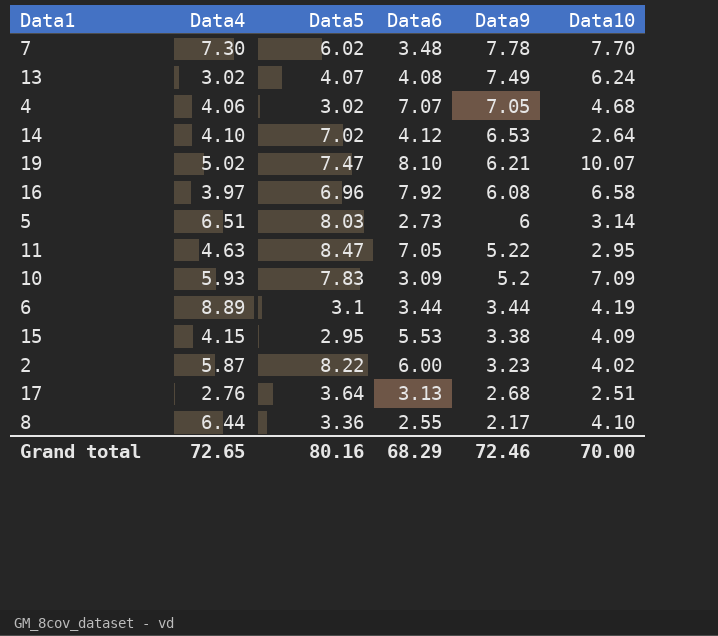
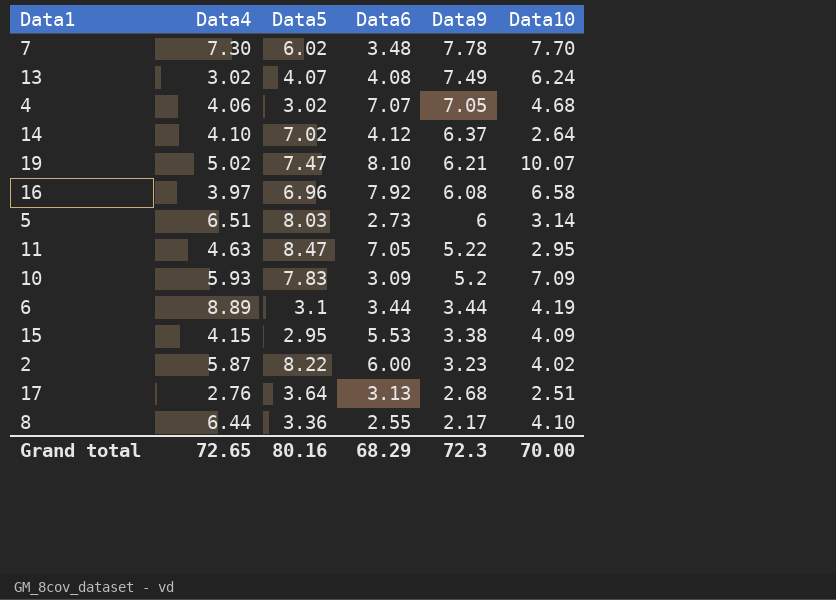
14 | Data9: 6.53 -> 6.37
Grand total | Data9: 72.46 -> 72.3

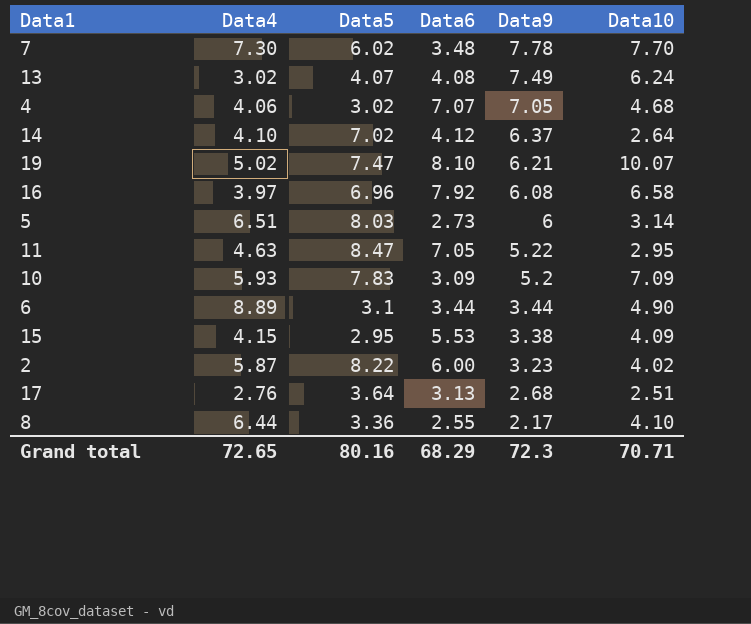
6 | Data10: 4.19 -> 4.90
Grand total | Data10: 70.00 -> 70.71

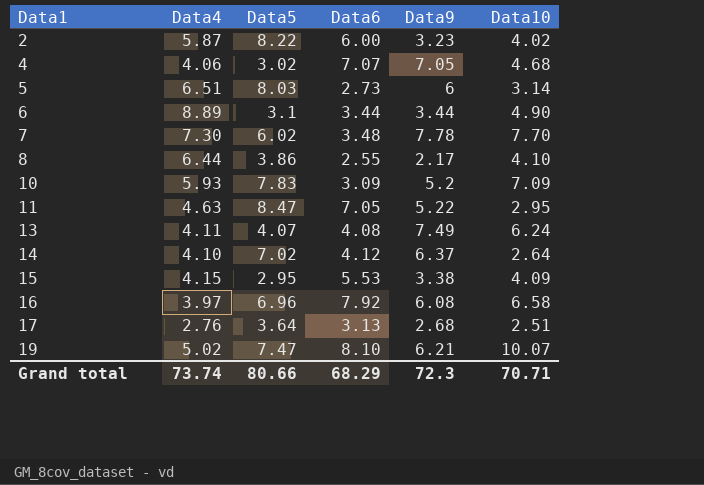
row order: Data9 descending -> Data1 ascending
8 | Data5: 3.36 -> 3.86
13 | Data4: 3.02 -> 4.11
Grand total | Data4: 72.65 -> 73.74
Grand total | Data5: 80.16 -> 80.66

